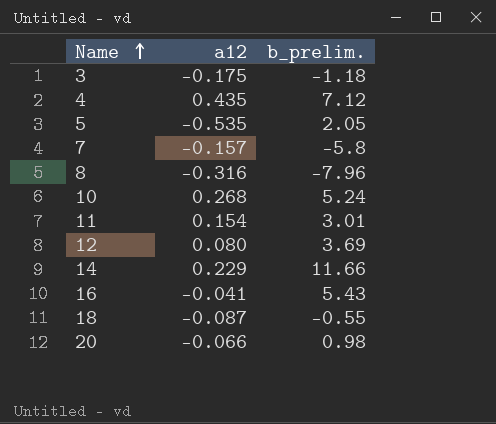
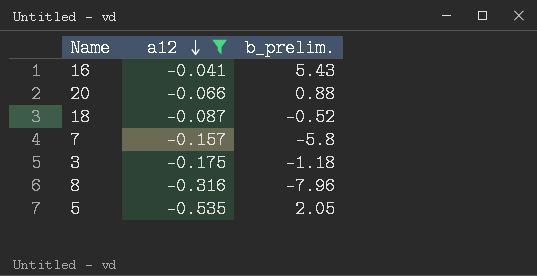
filter: none -> a12 <= -0.041
row order: Name ascending -> a12 descending
20 | b_prelim.: 0.98 -> 0.88
18 | b_prelim.: -0.55 -> -0.52

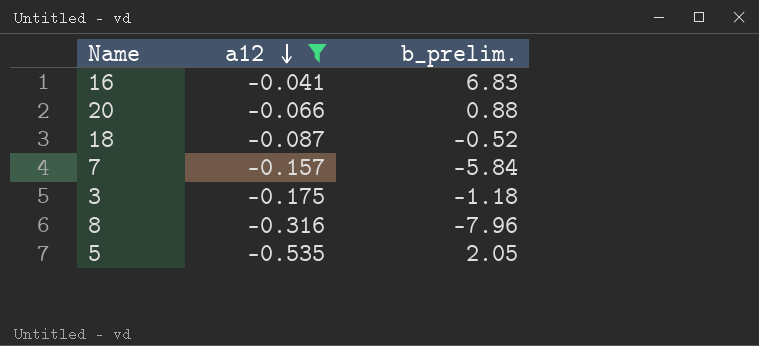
16 | b_prelim.: 5.43 -> 6.83
7 | b_prelim.: -5.8 -> -5.84

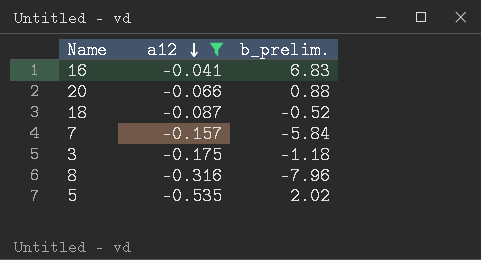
5 | b_prelim.: 2.05 -> 2.02

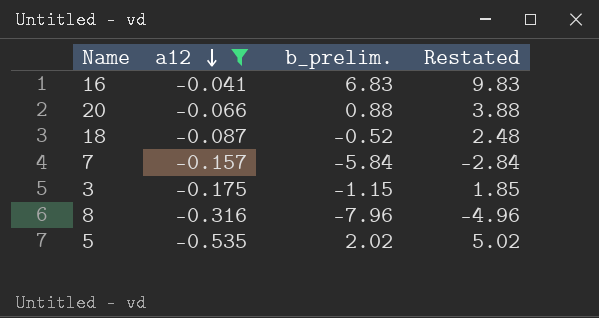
column Restated | formula: none -> [b_prelim.] + 3
3 | b_prelim.: -1.18 -> -1.15

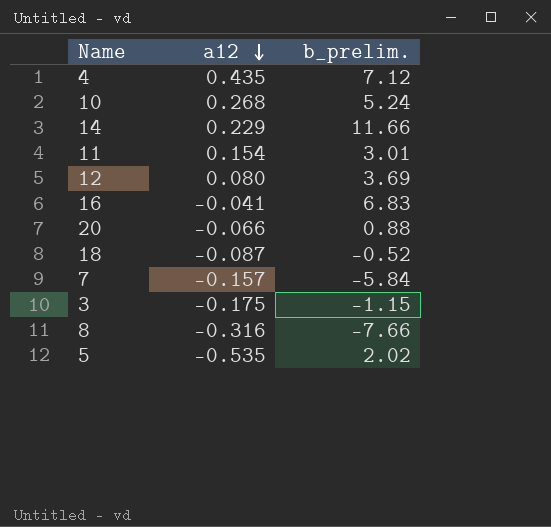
filter: a12 <= -0.041 -> none
column Restated | formula: [b_prelim.] + 3 -> none
8 | b_prelim.: -7.96 -> -7.66

